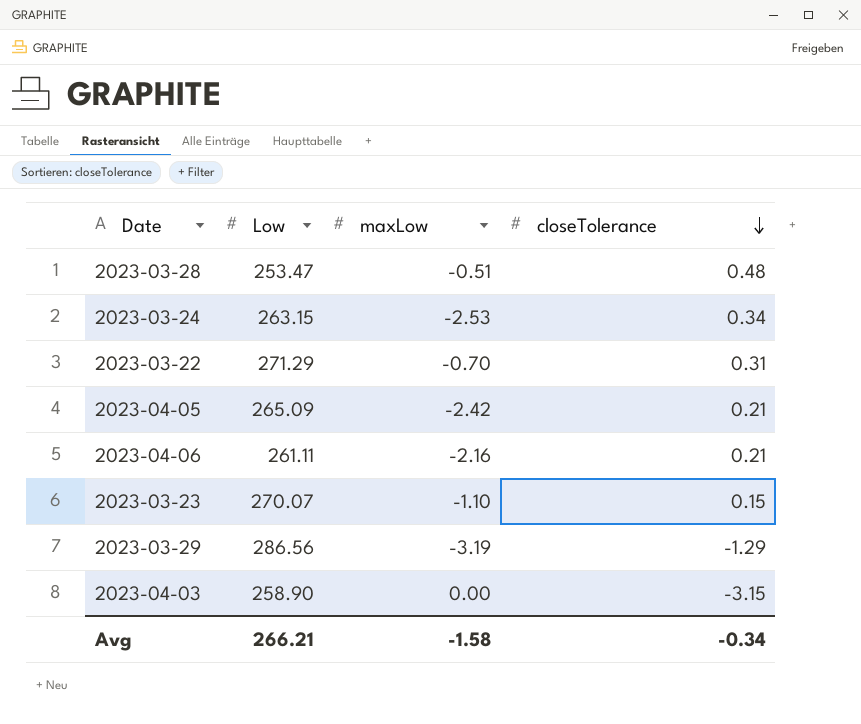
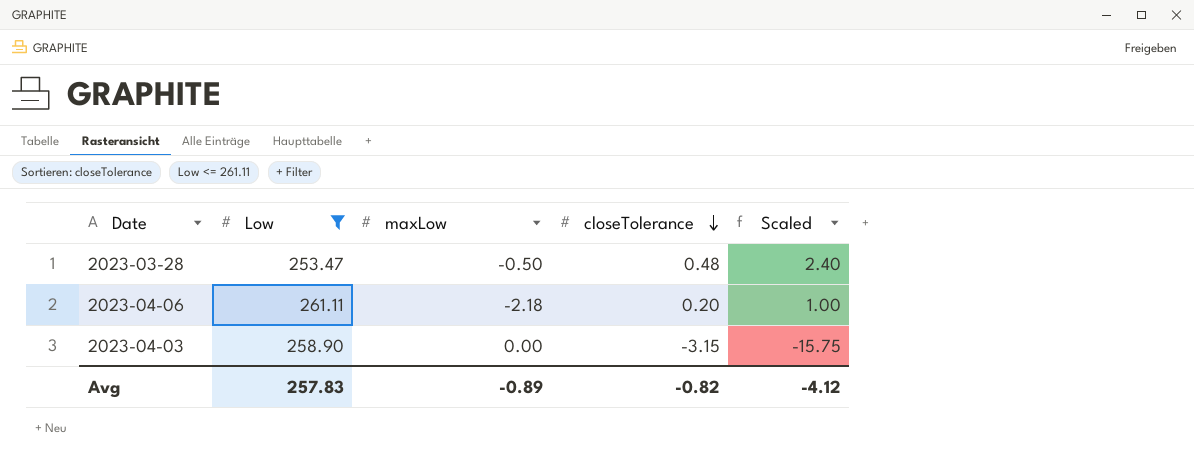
filter: none -> Low <= 261.11
column Scaled | formula: none -> [closeTolerance] * 5
2023-03-28 | maxLow: -0.51 -> -0.50
2023-04-06 | maxLow: -2.16 -> -2.18
2023-04-06 | closeTolerance: 0.21 -> 0.20
Avg | Low: 266.21 -> 257.83
Avg | maxLow: -1.58 -> -0.89
Avg | closeTolerance: -0.34 -> -0.82

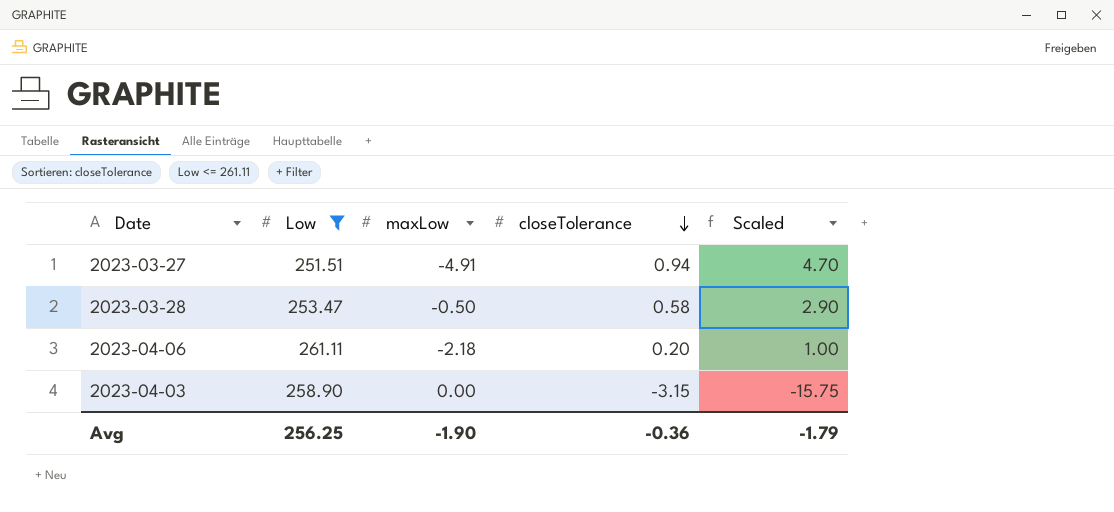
row 2023-03-27: none -> 251.51 | -4.91 | 0.94 | 4.70
2023-03-28 | closeTolerance: 0.48 -> 0.58
2023-03-28 | Scaled: 2.40 -> 2.90
Avg | Low: 257.83 -> 256.25
Avg | maxLow: -0.89 -> -1.90
Avg | closeTolerance: -0.82 -> -0.36
Avg | Scaled: -4.12 -> -1.79

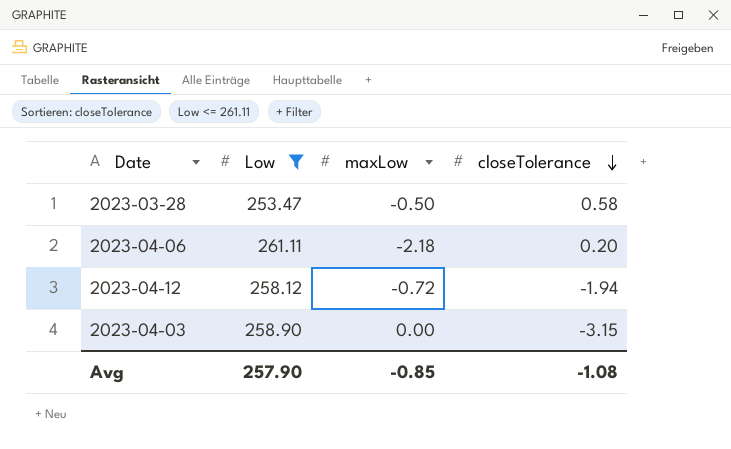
column Scaled | formula: [closeTolerance] * 5 -> none
row 2023-03-27: 251.51 | -4.91 | 0.94 | 4.70 -> none
row 2023-04-12: none -> 258.12 | -0.72 | -1.94
Avg | Low: 256.25 -> 257.90
Avg | maxLow: -1.90 -> -0.85
Avg | closeTolerance: -0.36 -> -1.08

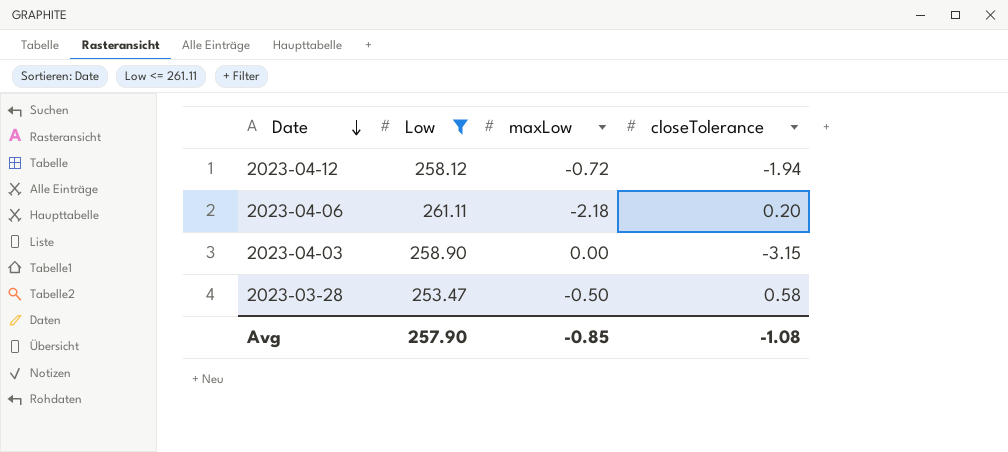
row order: closeTolerance descending -> Date descending

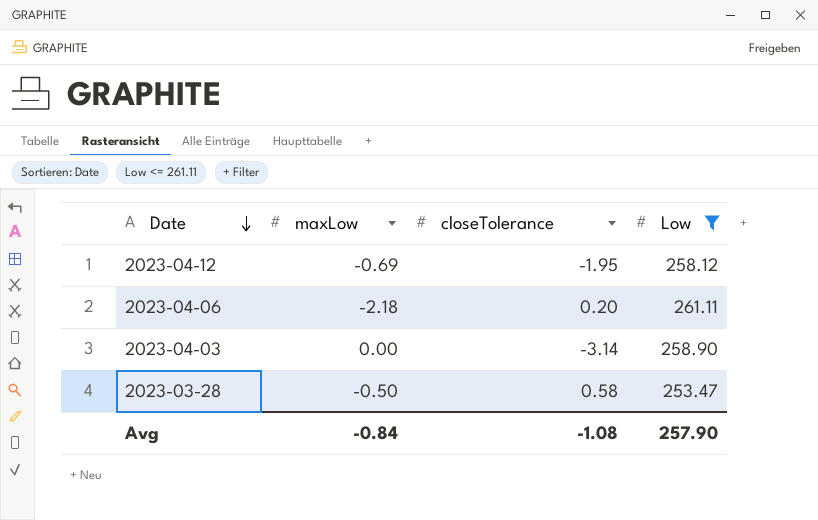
column Low | position: 2 -> 4
2023-04-12 | maxLow: -0.72 -> -0.69
2023-04-12 | closeTolerance: -1.94 -> -1.95
2023-04-03 | closeTolerance: -3.15 -> -3.14
Avg | maxLow: -0.85 -> -0.84

